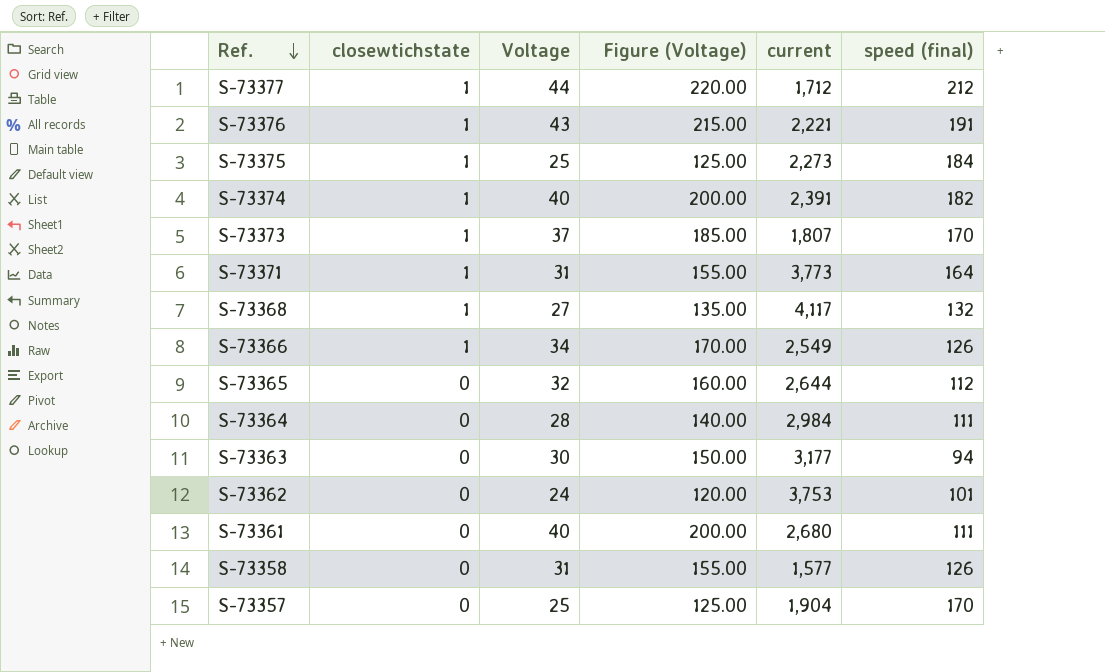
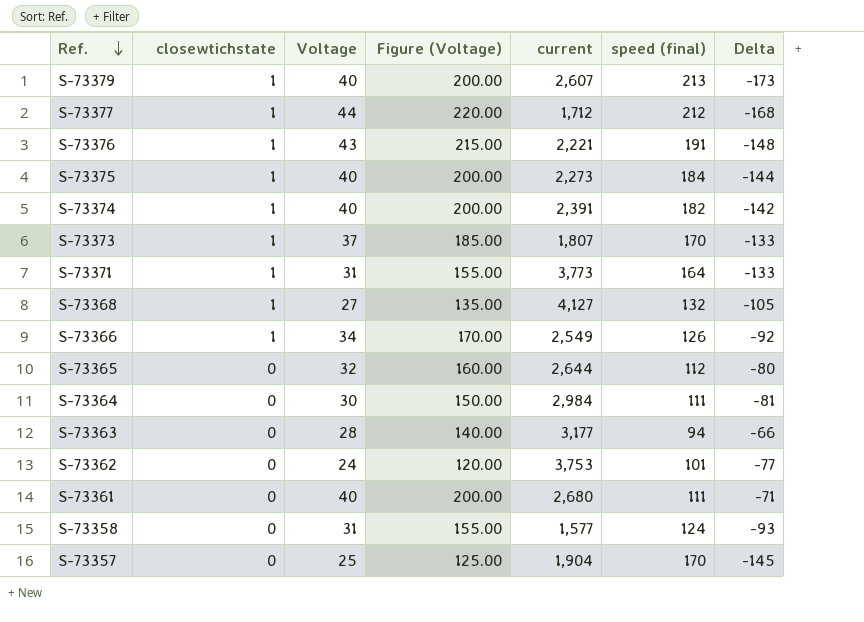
column Delta | formula: none -> [Voltage] - [speed (final)]
row S-73379: none -> 1 | 40 | 200.00 | 2,607 | 213 | -173
S-73375 | Voltage: 25 -> 40
S-73375 | Figure (Voltage): 125.00 -> 200.00
S-73368 | current: 4,117 -> 4,127
S-73364 | Voltage: 28 -> 30
S-73364 | Figure (Voltage): 140.00 -> 150.00
S-73363 | Voltage: 30 -> 28
S-73363 | Figure (Voltage): 150.00 -> 140.00
S-73358 | speed (final): 126 -> 124

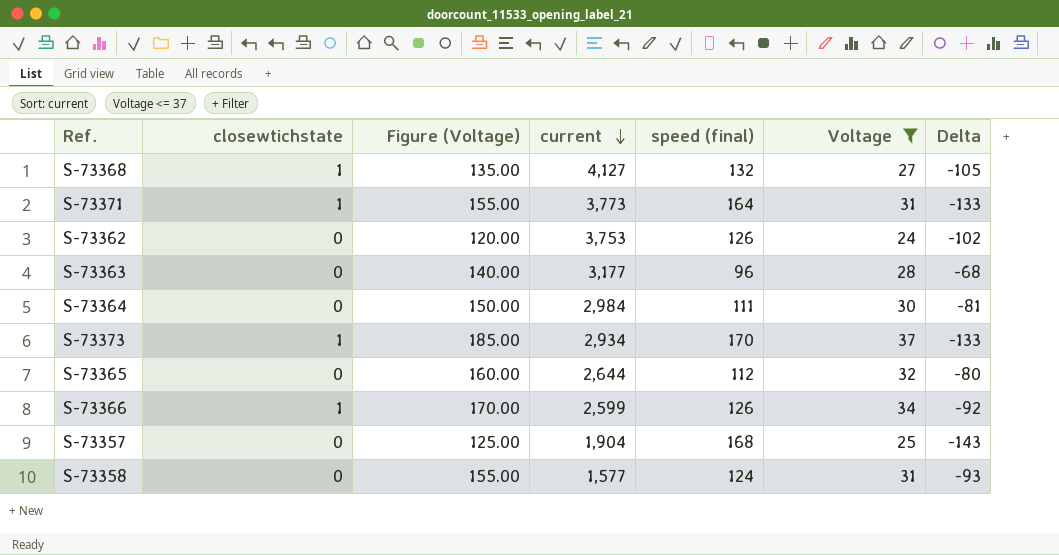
filter: none -> Voltage <= 37
row order: Ref. descending -> current descending
column Voltage | position: 3 -> 6
S-73362 | speed (final): 101 -> 126
S-73362 | Delta: -77 -> -102
S-73363 | speed (final): 94 -> 96
S-73363 | Delta: -66 -> -68
S-73373 | current: 1,807 -> 2,934
S-73366 | current: 2,549 -> 2,599
S-73357 | speed (final): 170 -> 168
S-73357 | Delta: -145 -> -143

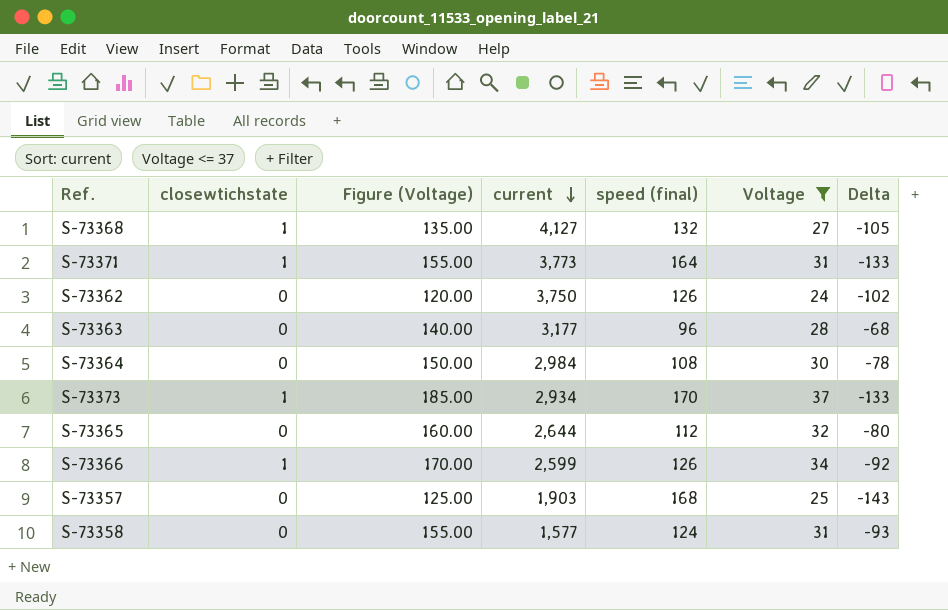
S-73362 | current: 3,753 -> 3,750
S-73364 | speed (final): 111 -> 108
S-73364 | Delta: -81 -> -78
S-73357 | current: 1,904 -> 1,903

